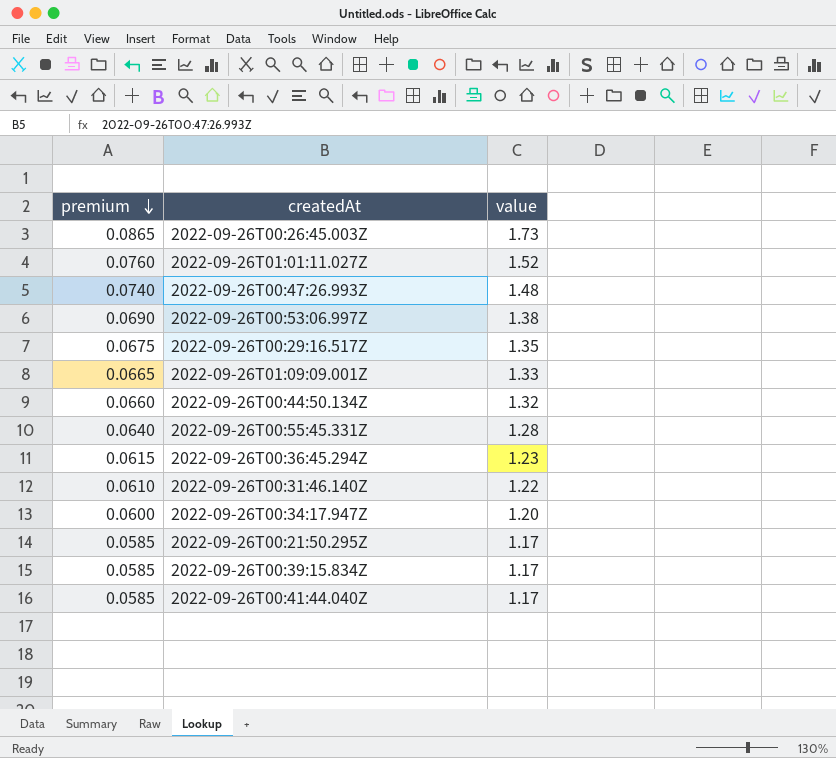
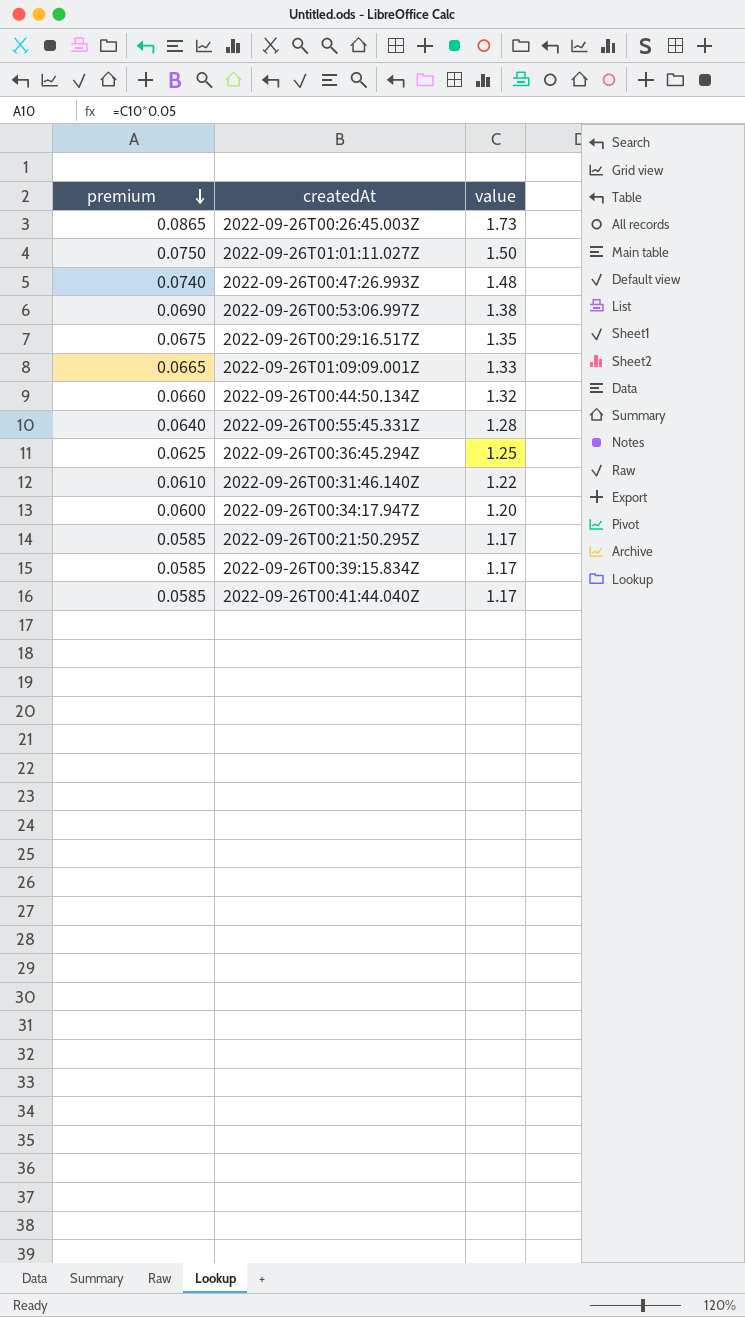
2022-09-26T01:01:11.027Z | premium: 0.0760 -> 0.0750
2022-09-26T01:01:11.027Z | value: 1.52 -> 1.50
2022-09-26T00:36:45.294Z | premium: 0.0615 -> 0.0625
2022-09-26T00:36:45.294Z | value: 1.23 -> 1.25

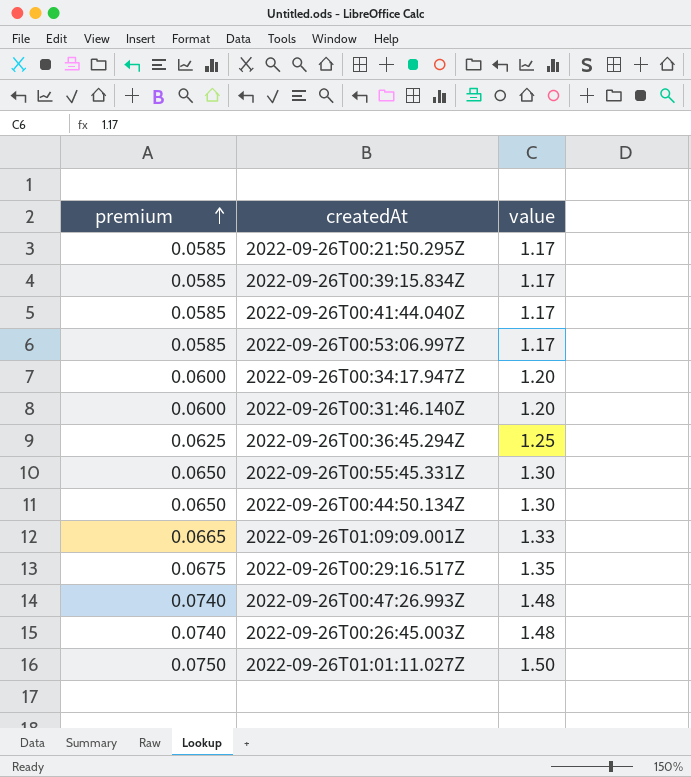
row order: premium descending -> premium ascending
2022-09-26T00:53:06.997Z | premium: 0.0690 -> 0.0585
2022-09-26T00:53:06.997Z | value: 1.38 -> 1.17
2022-09-26T00:31:46.140Z | premium: 0.0610 -> 0.0600
2022-09-26T00:31:46.140Z | value: 1.22 -> 1.20
2022-09-26T00:55:45.331Z | premium: 0.0640 -> 0.0650
2022-09-26T00:55:45.331Z | value: 1.28 -> 1.30
2022-09-26T00:44:50.134Z | premium: 0.0660 -> 0.0650
2022-09-26T00:44:50.134Z | value: 1.32 -> 1.30
2022-09-26T00:26:45.003Z | premium: 0.0865 -> 0.0740
2022-09-26T00:26:45.003Z | value: 1.73 -> 1.48

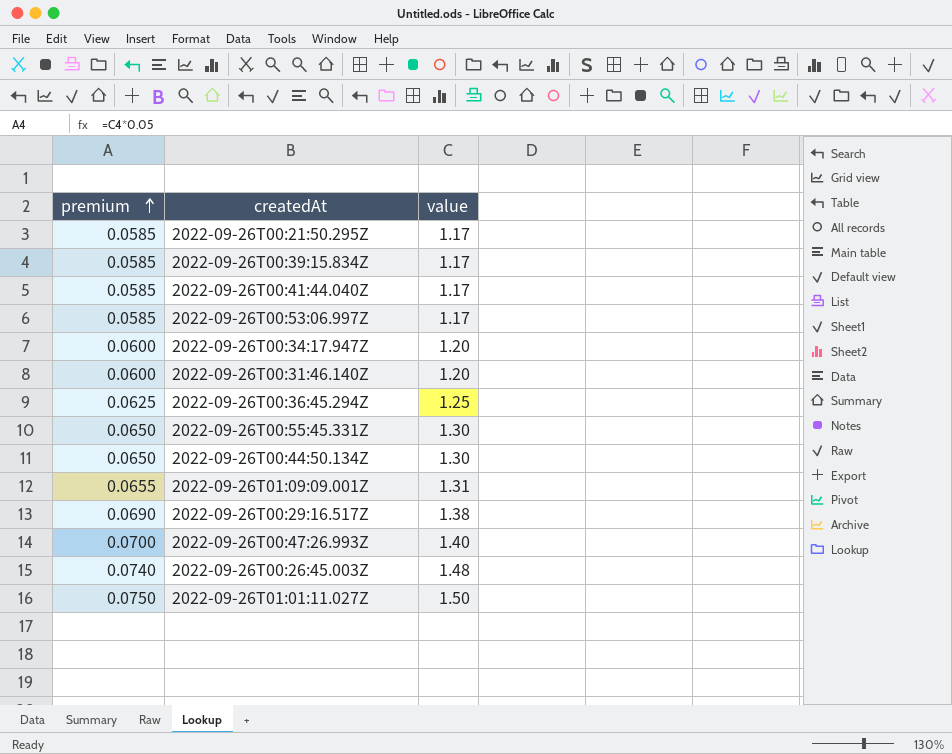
2022-09-26T01:09:09.001Z | premium: 0.0665 -> 0.0655
2022-09-26T01:09:09.001Z | value: 1.33 -> 1.31
2022-09-26T00:29:16.517Z | premium: 0.0675 -> 0.0690
2022-09-26T00:29:16.517Z | value: 1.35 -> 1.38
2022-09-26T00:47:26.993Z | premium: 0.0740 -> 0.0700
2022-09-26T00:47:26.993Z | value: 1.48 -> 1.40

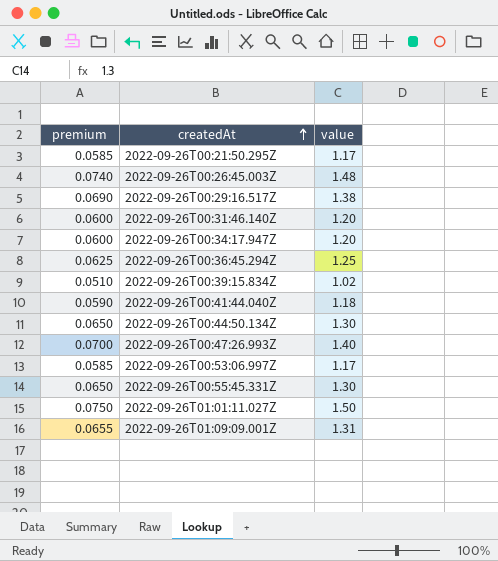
row order: premium ascending -> createdAt ascending
2022-09-26T00:39:15.834Z | premium: 0.0585 -> 0.0510
2022-09-26T00:39:15.834Z | value: 1.17 -> 1.02
2022-09-26T00:41:44.040Z | premium: 0.0585 -> 0.0590
2022-09-26T00:41:44.040Z | value: 1.17 -> 1.18

